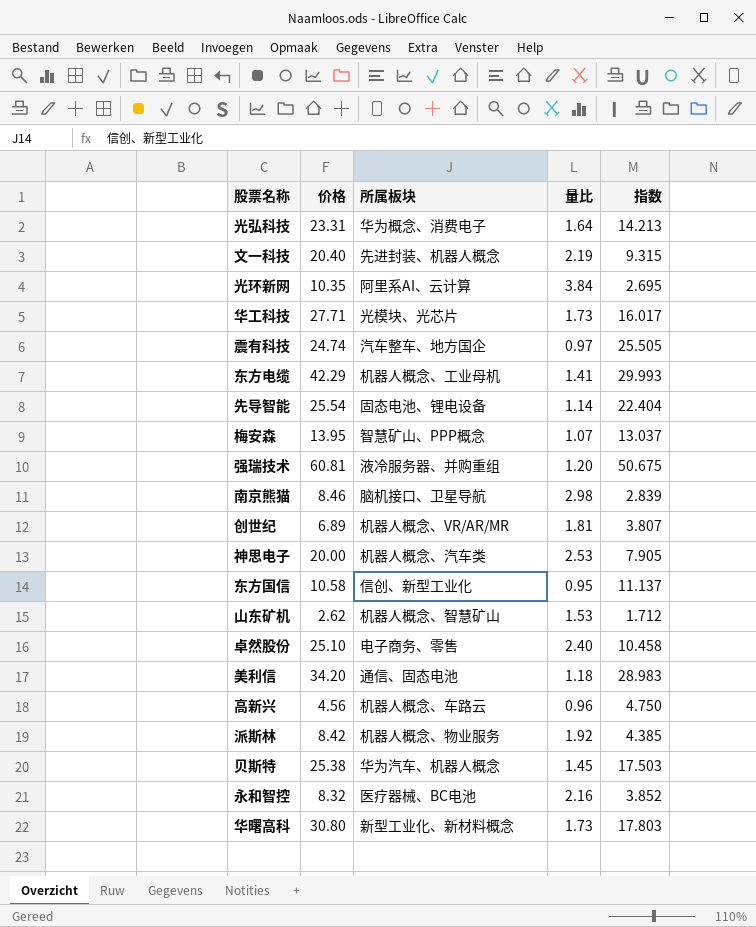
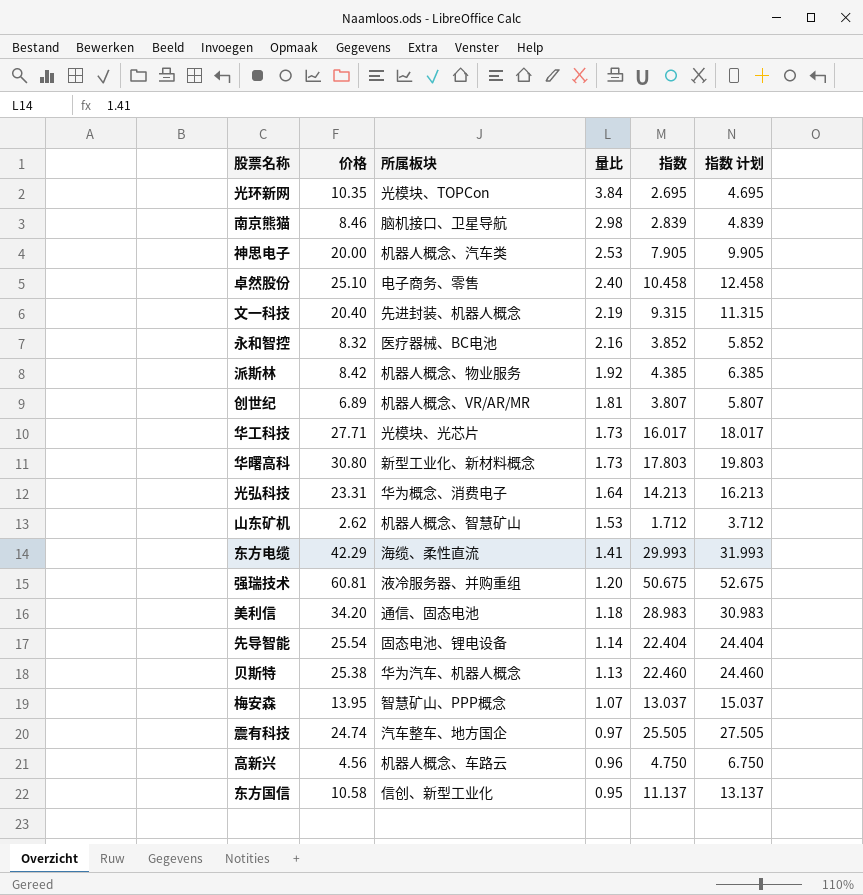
row order: none -> 量比 descending
column 指数 计划 | formula: none -> [指数] + 2
光环新网 | 所属板块: 阿里系AI、云计算 -> 光模块、TOPCon
东方电缆 | 所属板块: 机器人概念、工业母机 -> 海缆、柔性直流
贝斯特 | 量比: 1.45 -> 1.13
贝斯特 | 指数: 17.503 -> 22.460

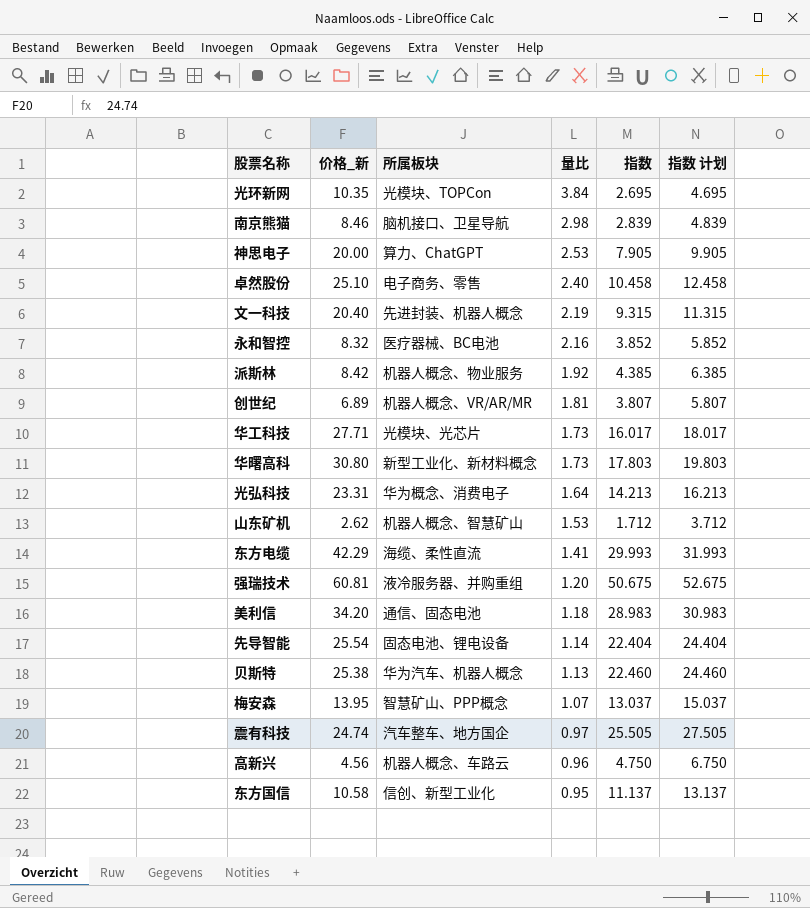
column name: 价格 -> 价格_新
神思电子 | 所属板块: 机器人概念、汽车类 -> 算力、ChatGPT

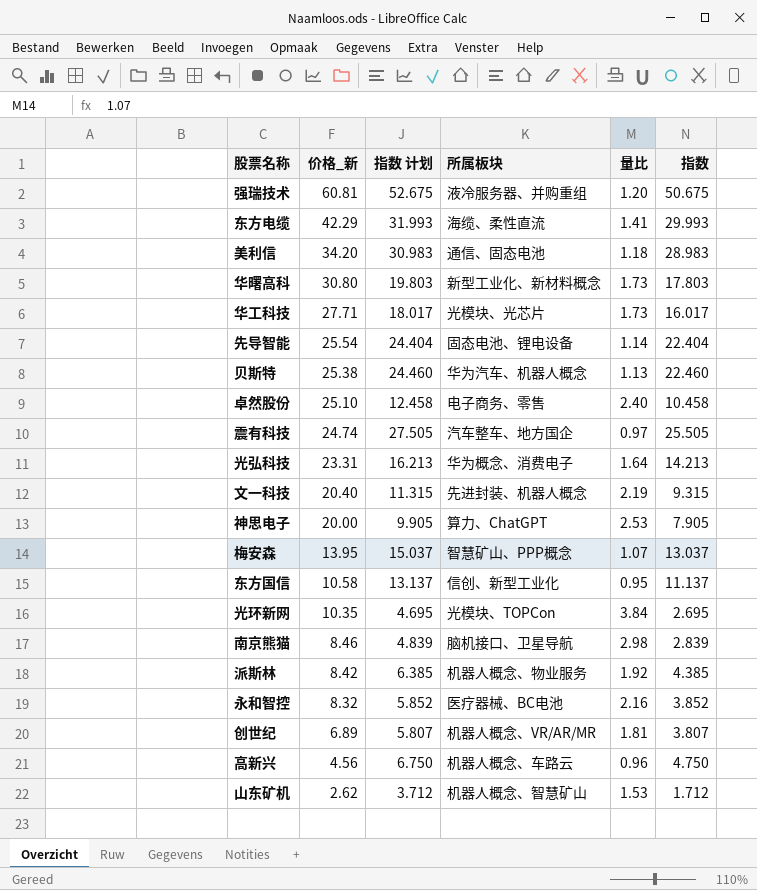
row order: 量比 descending -> 价格_新 descending
column 指数 计划 | position: 6 -> 3

